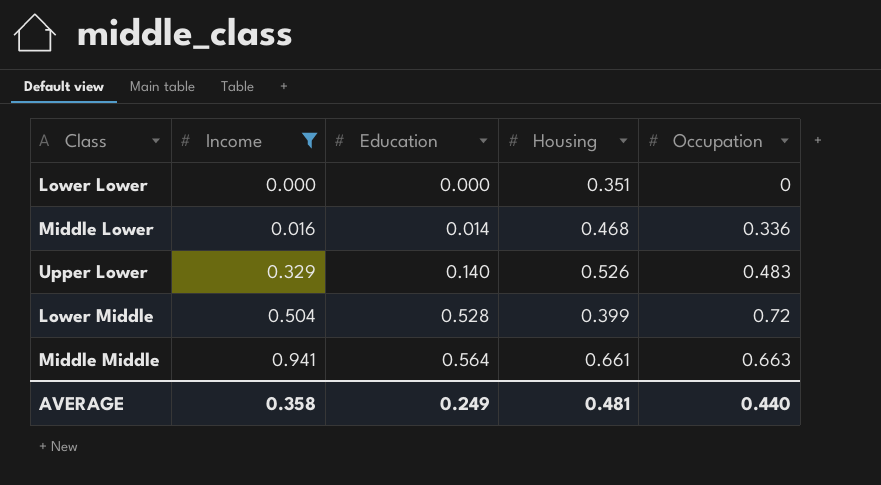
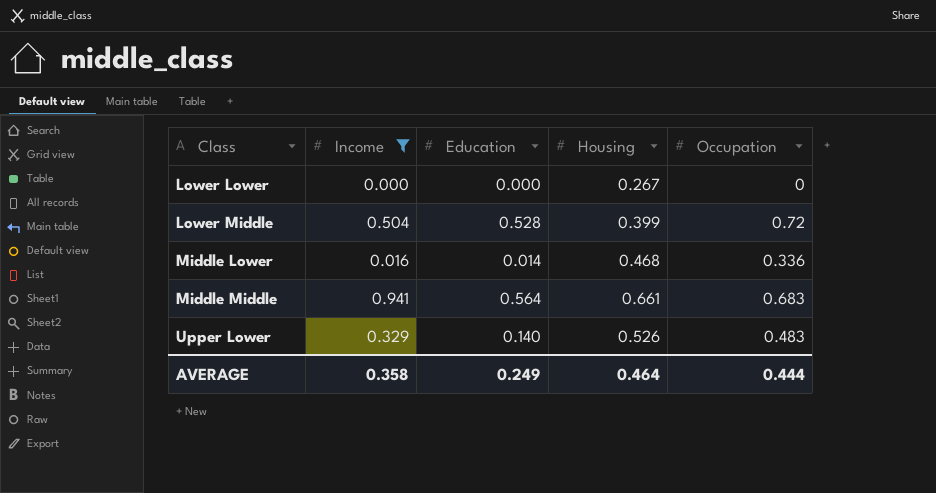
row order: Income ascending -> Class ascending
Lower Lower | Housing: 0.351 -> 0.267
Middle Middle | Occupation: 0.663 -> 0.683
AVERAGE | Housing: 0.481 -> 0.464
AVERAGE | Occupation: 0.440 -> 0.444

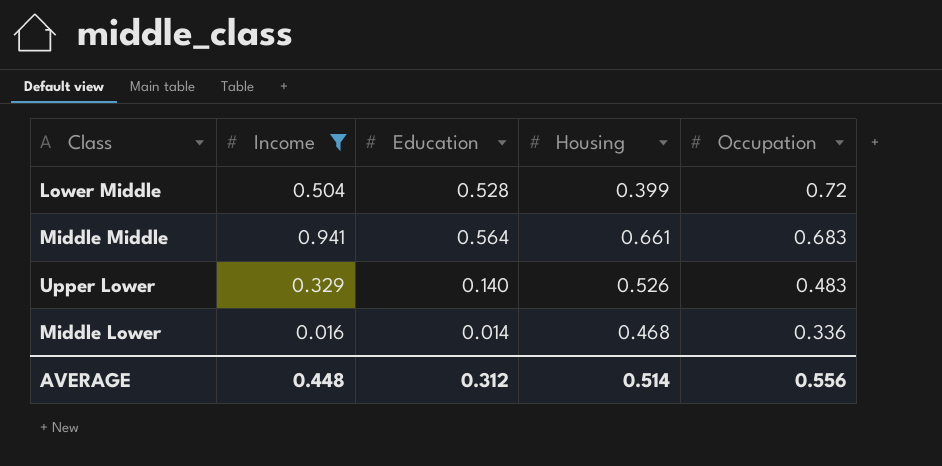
row order: Class ascending -> Occupation descending
row Lower Lower: 0.000 | 0.000 | 0.267 | 0 -> none
AVERAGE | Income: 0.358 -> 0.448
AVERAGE | Education: 0.249 -> 0.312
AVERAGE | Housing: 0.464 -> 0.514
AVERAGE | Occupation: 0.444 -> 0.556

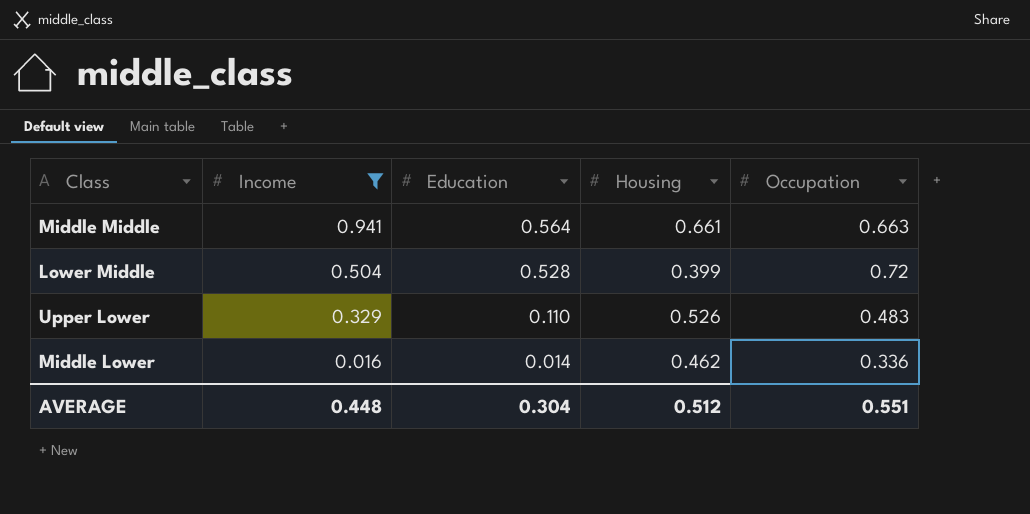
row order: Occupation descending -> Income descending
Middle Middle | Occupation: 0.683 -> 0.663
Upper Lower | Education: 0.140 -> 0.110
Middle Lower | Housing: 0.468 -> 0.462
AVERAGE | Education: 0.312 -> 0.304
AVERAGE | Housing: 0.514 -> 0.512
AVERAGE | Occupation: 0.556 -> 0.551

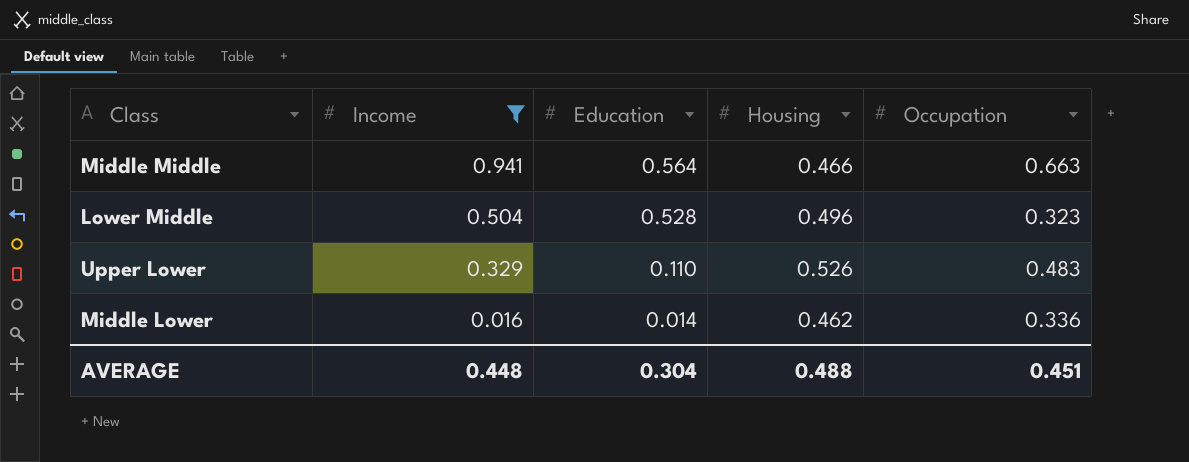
Middle Middle | Housing: 0.661 -> 0.466
Lower Middle | Housing: 0.399 -> 0.496
Lower Middle | Occupation: 0.72 -> 0.323
AVERAGE | Housing: 0.512 -> 0.488
AVERAGE | Occupation: 0.551 -> 0.451

